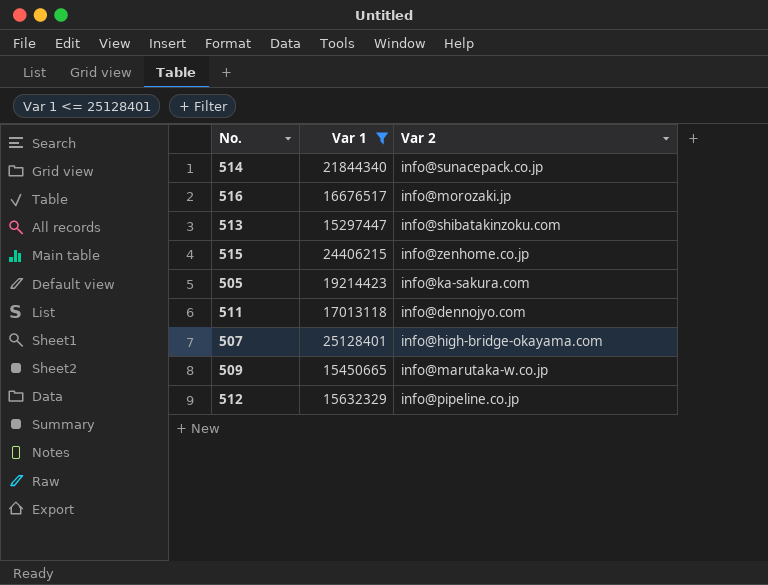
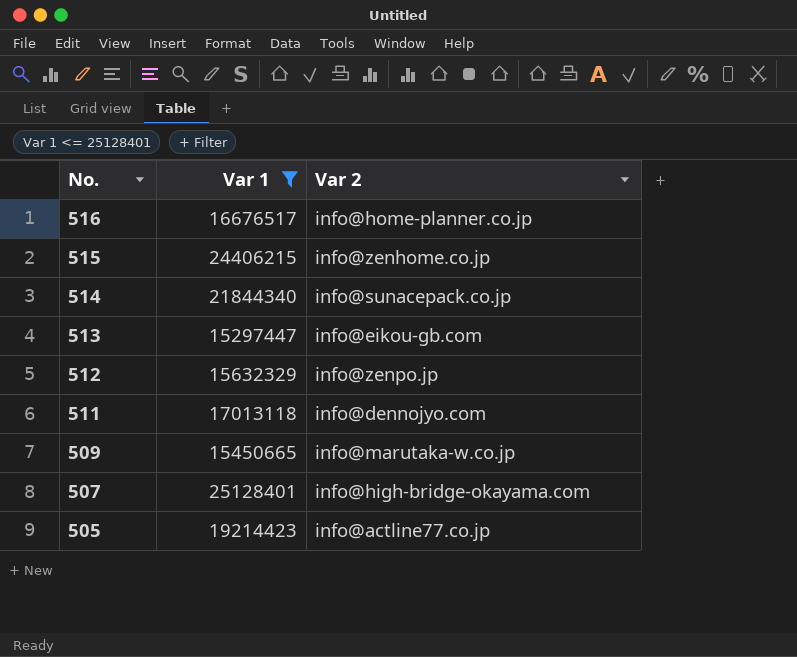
row order: none -> No. descending
516 | Var 2: info@morozaki.jp -> info@home-planner.co.jp
513 | Var 2: info@shibatakinzoku.com -> info@eikou-gb.com
512 | Var 2: info@pipeline.co.jp -> info@zenpo.jp
505 | Var 2: info@ka-sakura.com -> info@actline77.co.jp

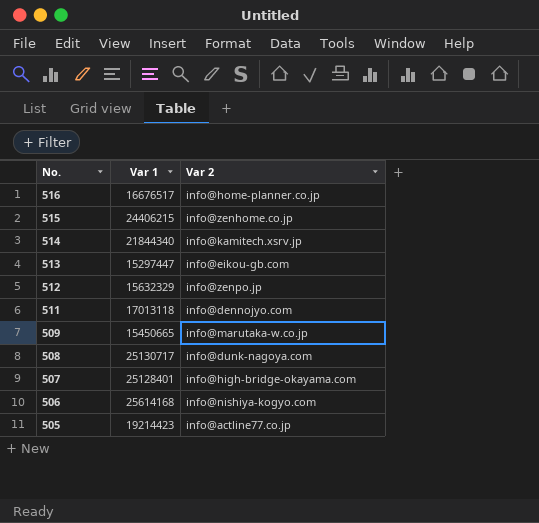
filter: Var 1 <= 25128401 -> none
514 | Var 2: info@sunacepack.co.jp -> info@kamitech.xsrv.jp

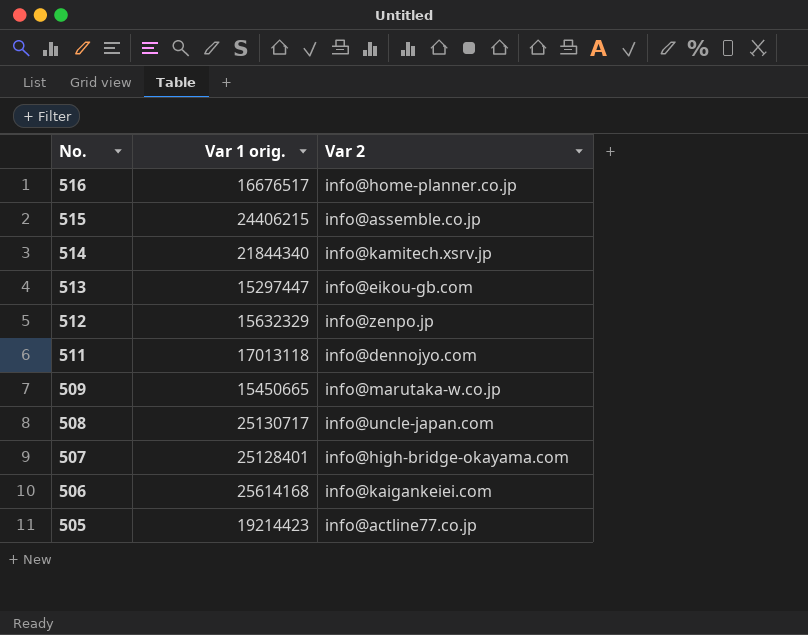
column name: Var 1 -> Var 1 orig.
515 | Var 2: info@zenhome.co.jp -> info@assemble.co.jp
508 | Var 2: info@dunk-nagoya.com -> info@uncle-japan.com
506 | Var 2: info@nishiya-kogyo.com -> info@kaigankeiei.com

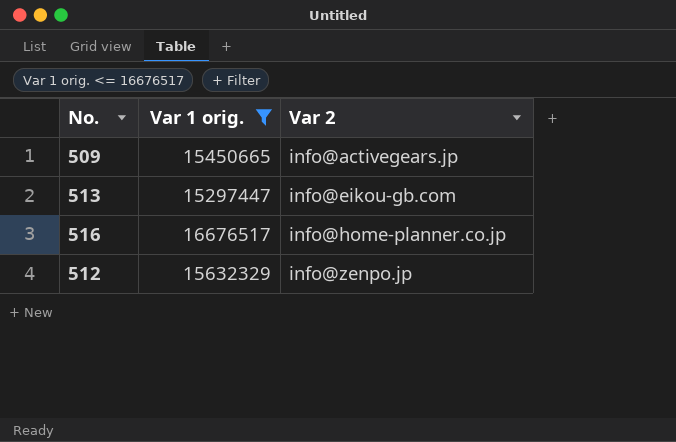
filter: none -> Var 1 orig. <= 16676517
row order: No. descending -> Var 2 ascending
509 | Var 2: info@marutaka-w.co.jp -> info@activegears.jp

